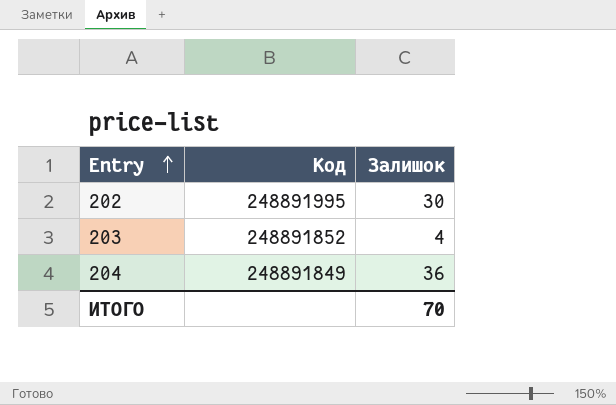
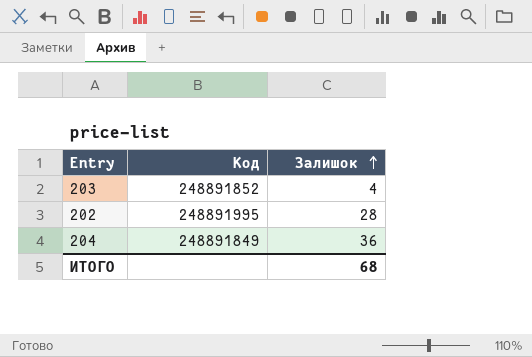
row order: Entry ascending -> Залишок ascending
202 | Залишок: 30 -> 28
ИТОГО | Залишок: 70 -> 68

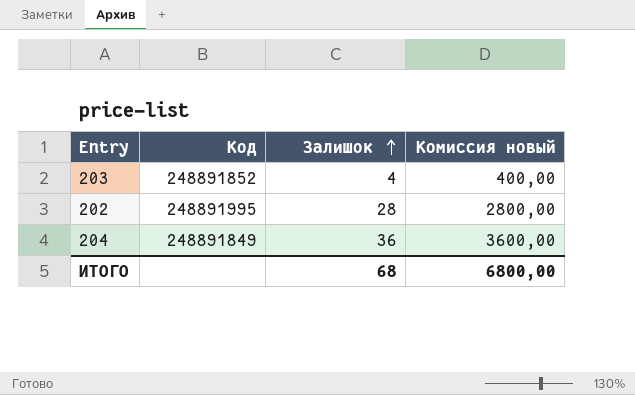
column Комиссия новый | formula: none -> [Залишок] * 100

